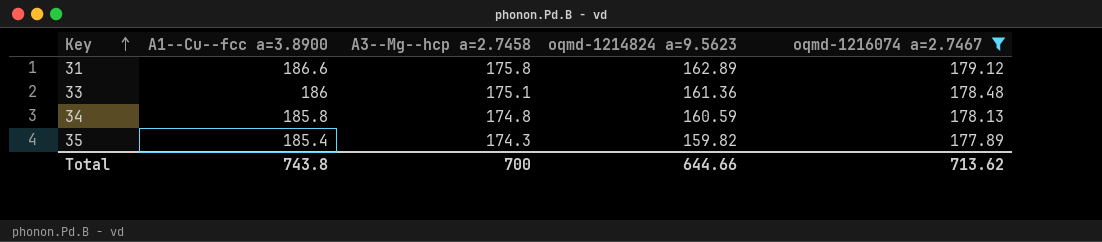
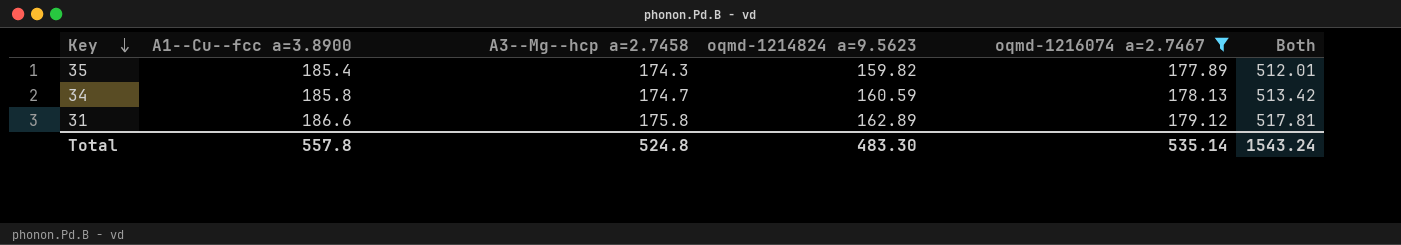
row order: Key ascending -> Key descending
column Both | formula: none -> [A3--Mg--hcp a=2.7458] + [oqmd-1214824 a=9.5623] + [oqmd-1216074 a=2.7467]
row 33: 186 | 175.1 | 161.36 | 178.48 -> none
34 | A3--Mg--hcp a=2.7458: 174.8 -> 174.7
Total | A1--Cu--fcc a=3.8900: 743.8 -> 557.8
Total | A3--Mg--hcp a=2.7458: 700 -> 524.8
Total | oqmd-1214824 a=9.5623: 644.66 -> 483.30
Total | oqmd-1216074 a=2.7467: 713.62 -> 535.14

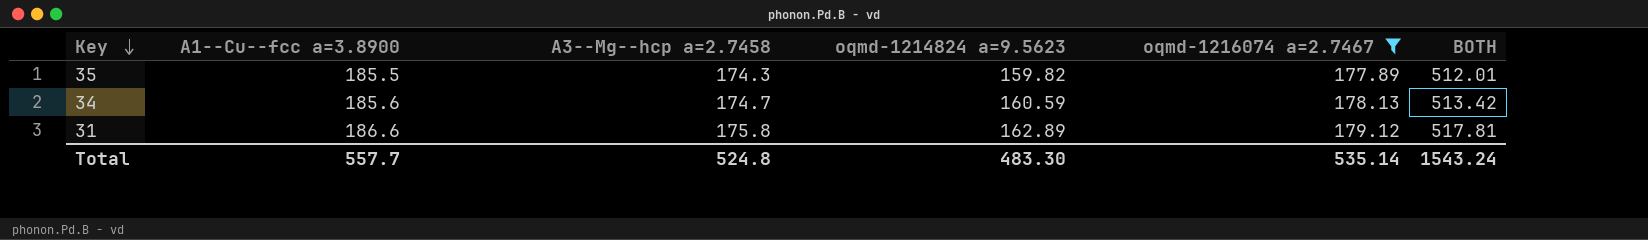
column name: Both -> BOTH
35 | A1--Cu--fcc a=3.8900: 185.4 -> 185.5
34 | A1--Cu--fcc a=3.8900: 185.8 -> 185.6
Total | A1--Cu--fcc a=3.8900: 557.8 -> 557.7

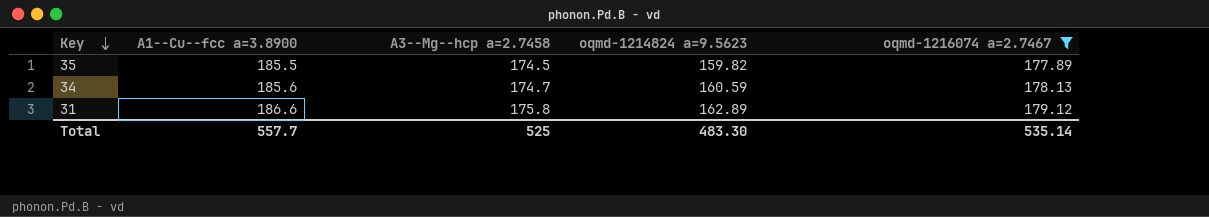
column BOTH | formula: [A3--Mg--hcp a=2.7458] + [oqmd-1214824 a=9.5623] + [oqmd-1216074 a=2.7467] -> none
35 | A3--Mg--hcp a=2.7458: 174.3 -> 174.5
Total | A3--Mg--hcp a=2.7458: 524.8 -> 525

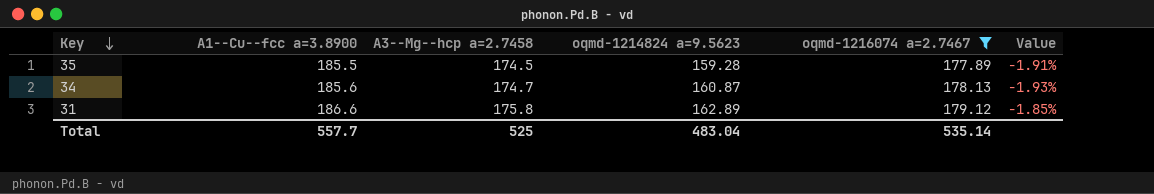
column Value | formula: none -> ([A3--Mg--hcp a=2.7458] - [oqmd-1216074 a=2.7467]) / [oqmd-1216074 a=2.7467]
35 | oqmd-1214824 a=9.5623: 159.82 -> 159.28
34 | oqmd-1214824 a=9.5623: 160.59 -> 160.87
Total | oqmd-1214824 a=9.5623: 483.30 -> 483.04

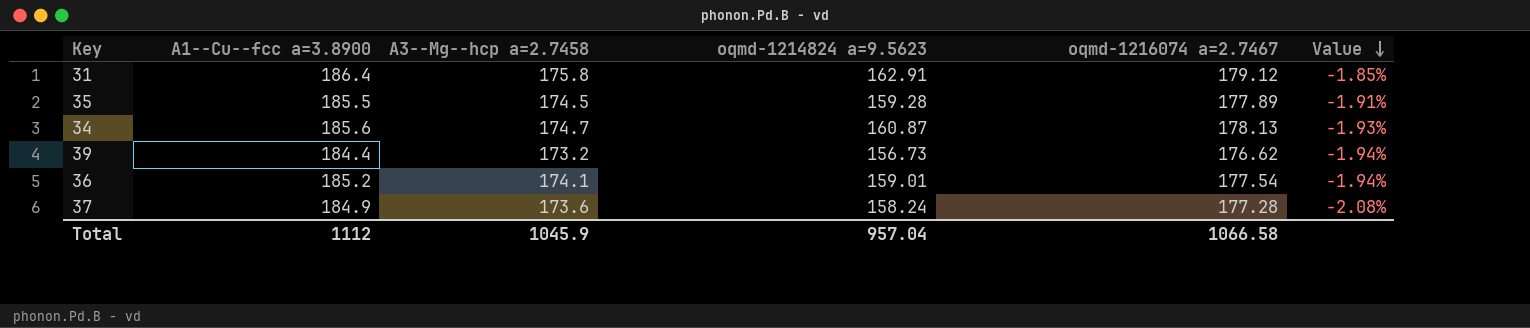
filter: oqmd-1216074 a=2.7467 >= 177.89 -> none
row order: Key descending -> Value descending
31 | A1--Cu--fcc a=3.8900: 186.6 -> 186.4
31 | oqmd-1214824 a=9.5623: 162.89 -> 162.91
Total | A1--Cu--fcc a=3.8900: 557.7 -> 1112
Total | A3--Mg--hcp a=2.7458: 525 -> 1045.9
Total | oqmd-1214824 a=9.5623: 483.04 -> 957.04
Total | oqmd-1216074 a=2.7467: 535.14 -> 1066.58

